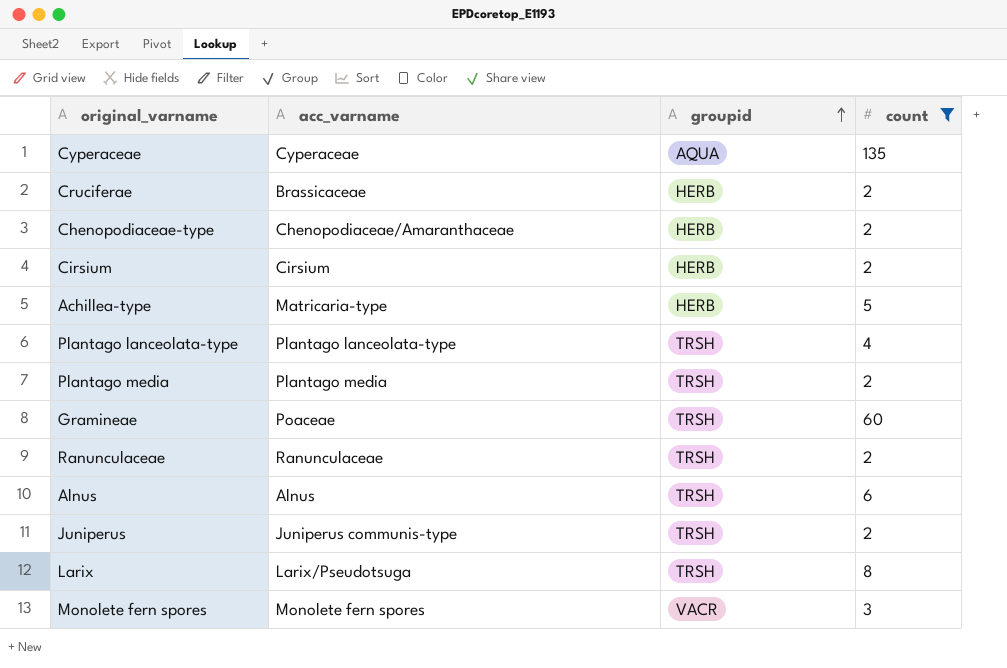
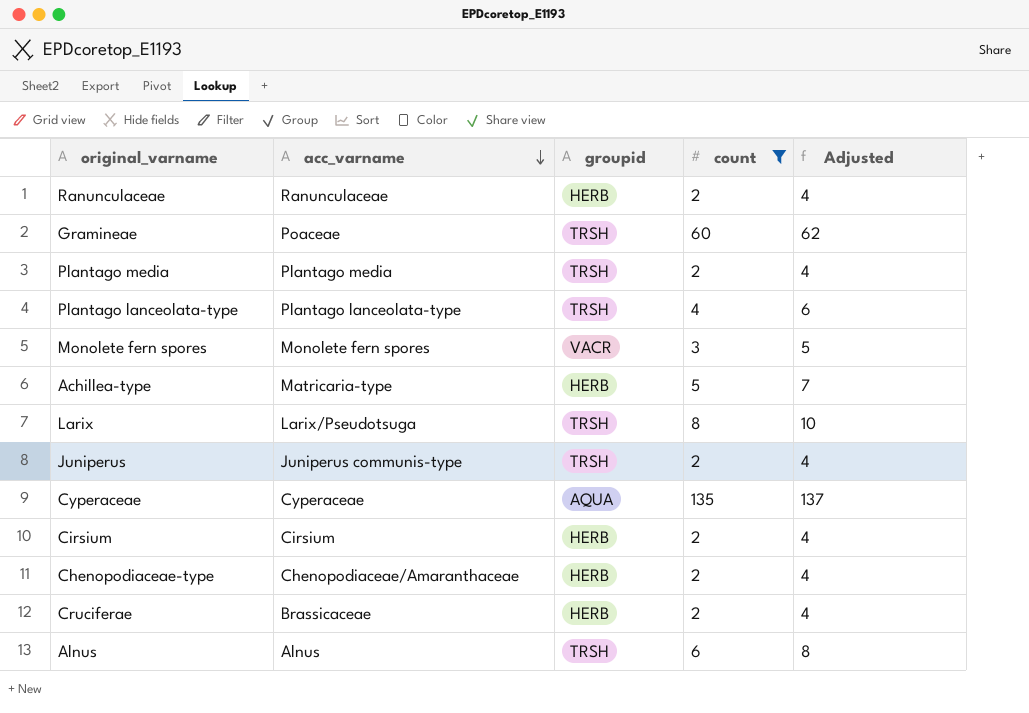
row order: groupid ascending -> acc_varname descending
column Adjusted | formula: none -> [count] + 2
Ranunculaceae | groupid: TRSH -> HERB

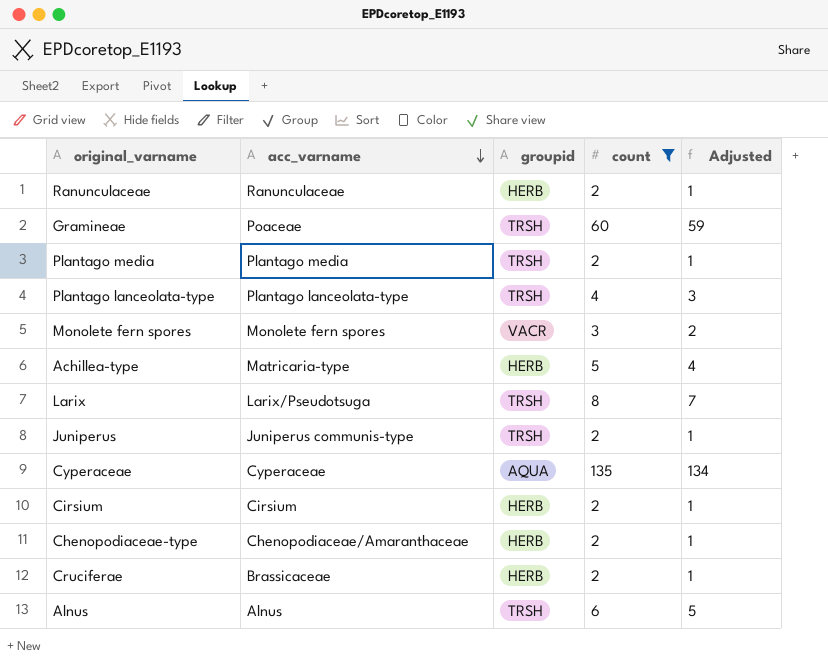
column Adjusted | formula: [count] + 2 -> [count] - 1

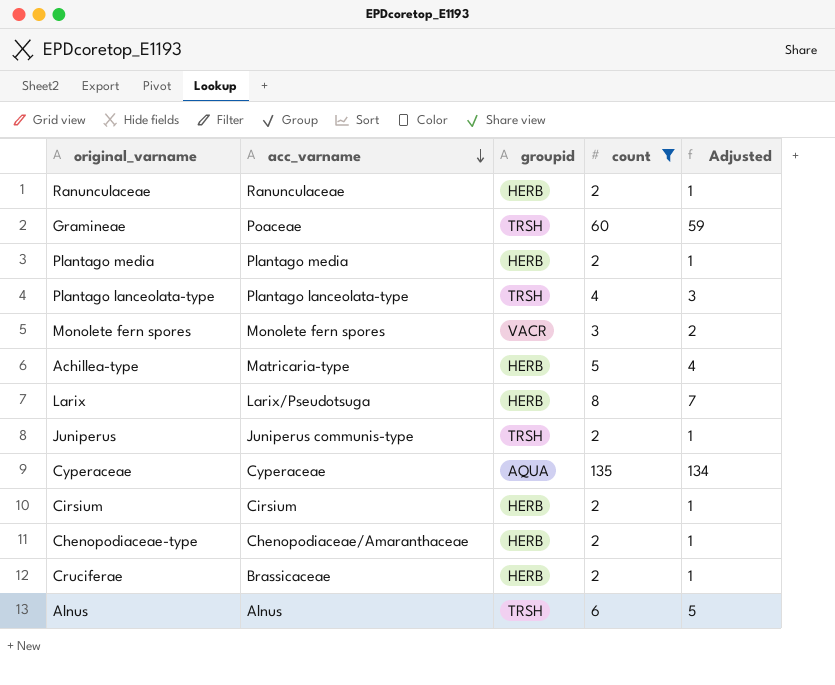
Plantago media | groupid: TRSH -> HERB
Larix | groupid: TRSH -> HERB

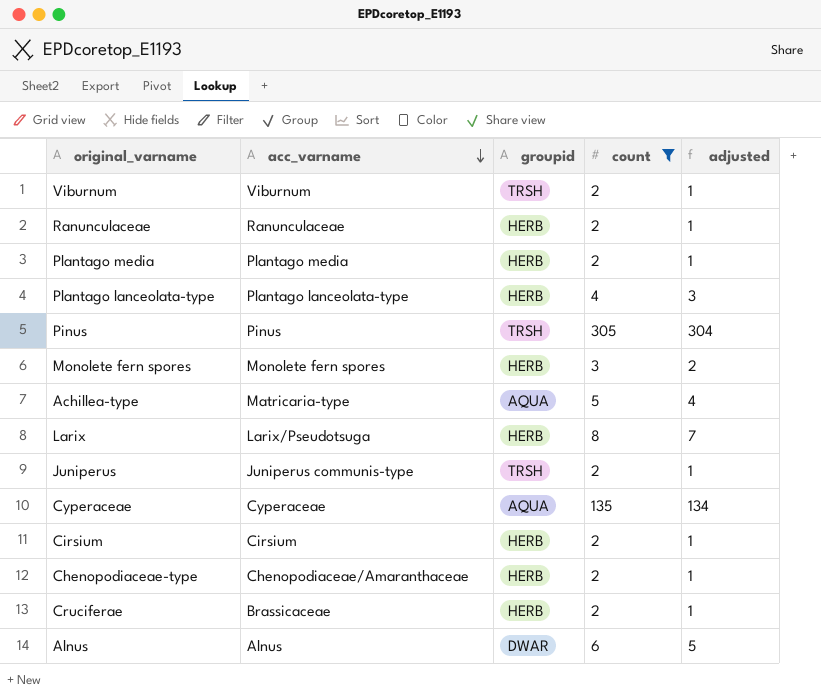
column name: Adjusted -> adjusted
row Gramineae: Poaceae | TRSH | 60 | 59 -> none
row Viburnum: none -> Viburnum | TRSH | 2 | 1
Plantago lanceolata-type | groupid: TRSH -> HERB
row Pinus: none -> Pinus | TRSH | 305 | 304
Monolete fern spores | groupid: VACR -> HERB
Achillea-type | groupid: HERB -> AQUA
Alnus | groupid: TRSH -> DWAR

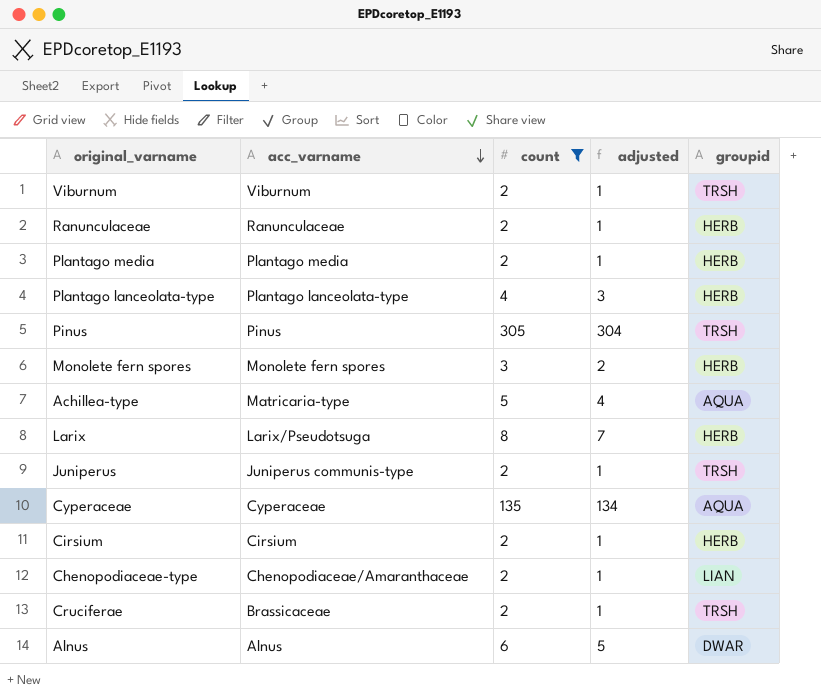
column groupid | position: 3 -> 5
Chenopodiaceae-type | groupid: HERB -> LIAN
Cruciferae | groupid: HERB -> TRSH

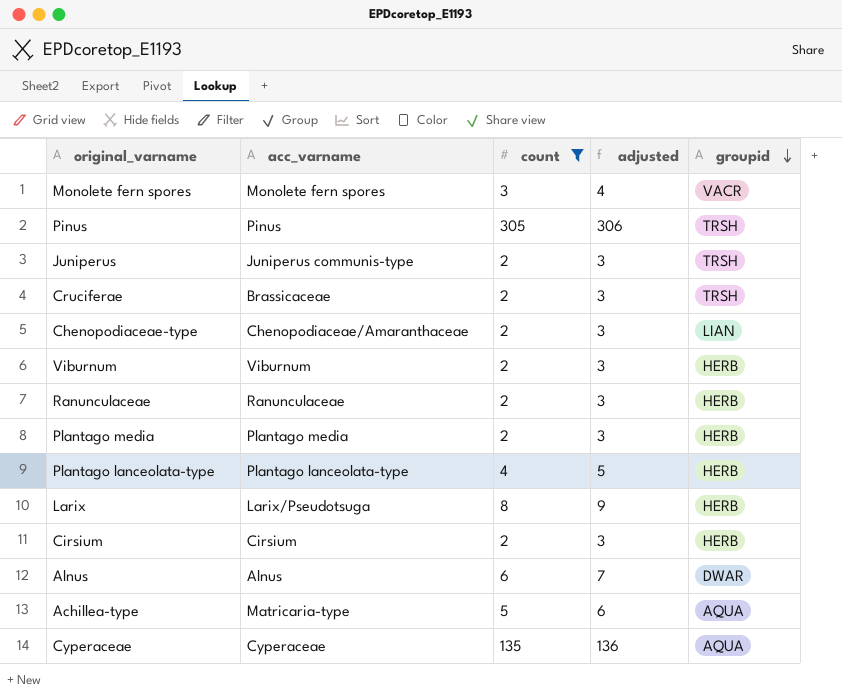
row order: acc_varname descending -> groupid descending
column adjusted | formula: [count] - 1 -> [count] + 1
Monolete fern spores | groupid: HERB -> VACR
Viburnum | groupid: TRSH -> HERB

